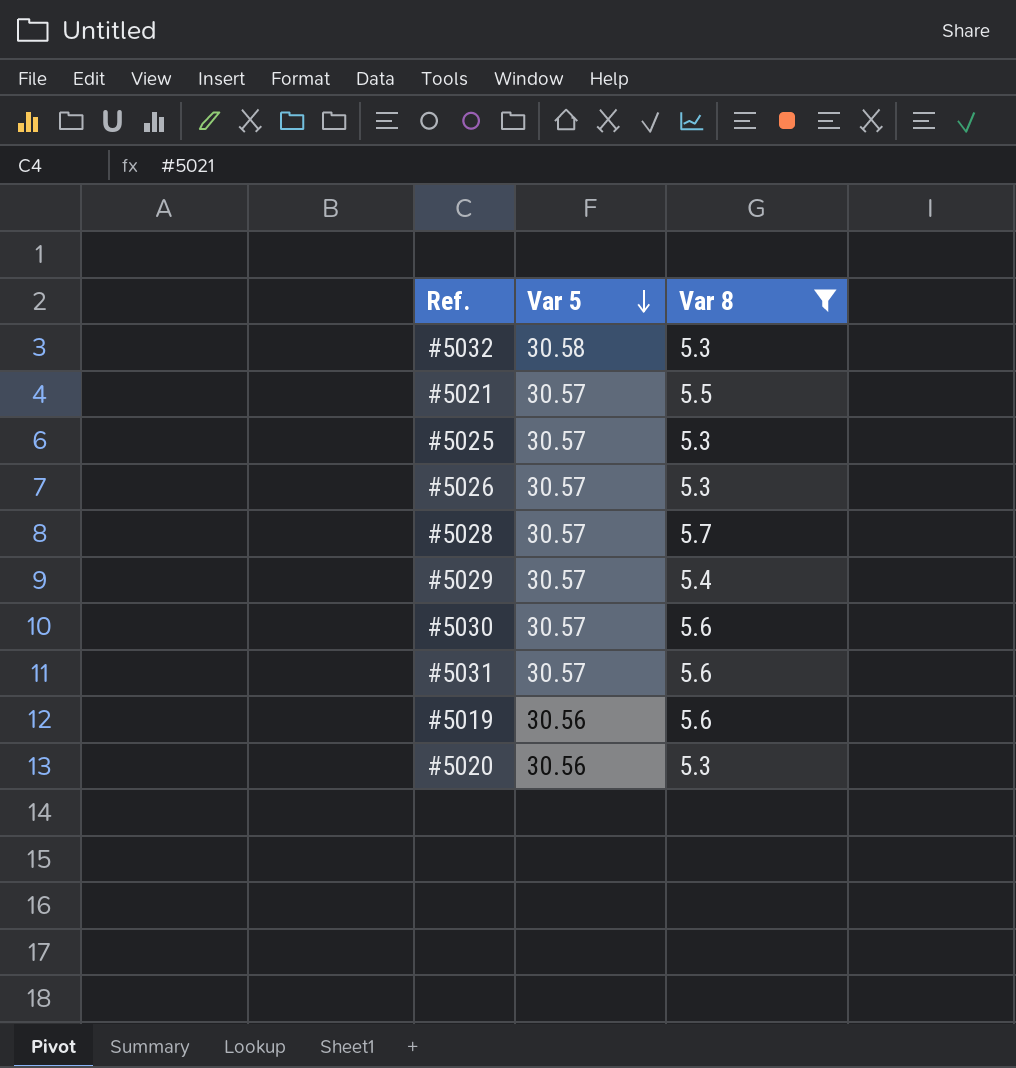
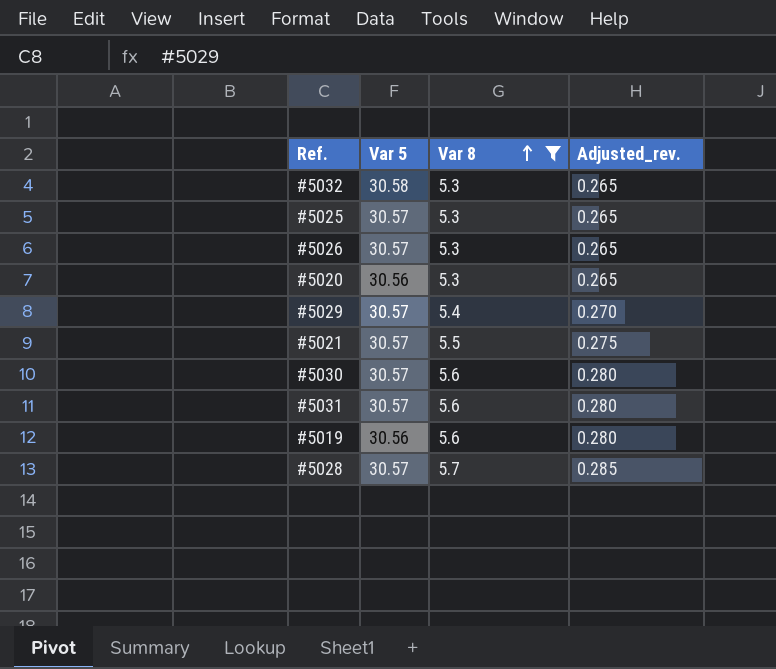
row order: Var 5 descending -> Var 8 ascending
column Adjusted_rev. | formula: none -> [Var 8] * 0.05

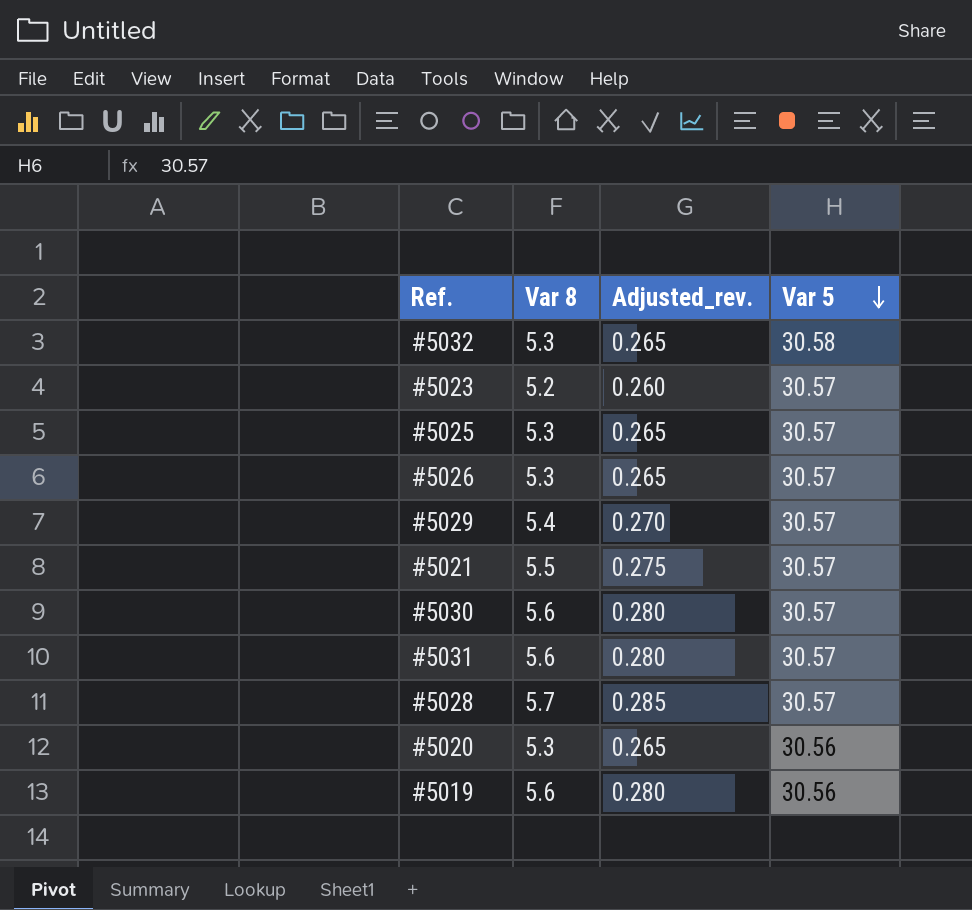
filter: Var 8 != 5.2 -> none
row order: Var 8 ascending -> Var 5 descending
column Var 5 | position: 2 -> 4

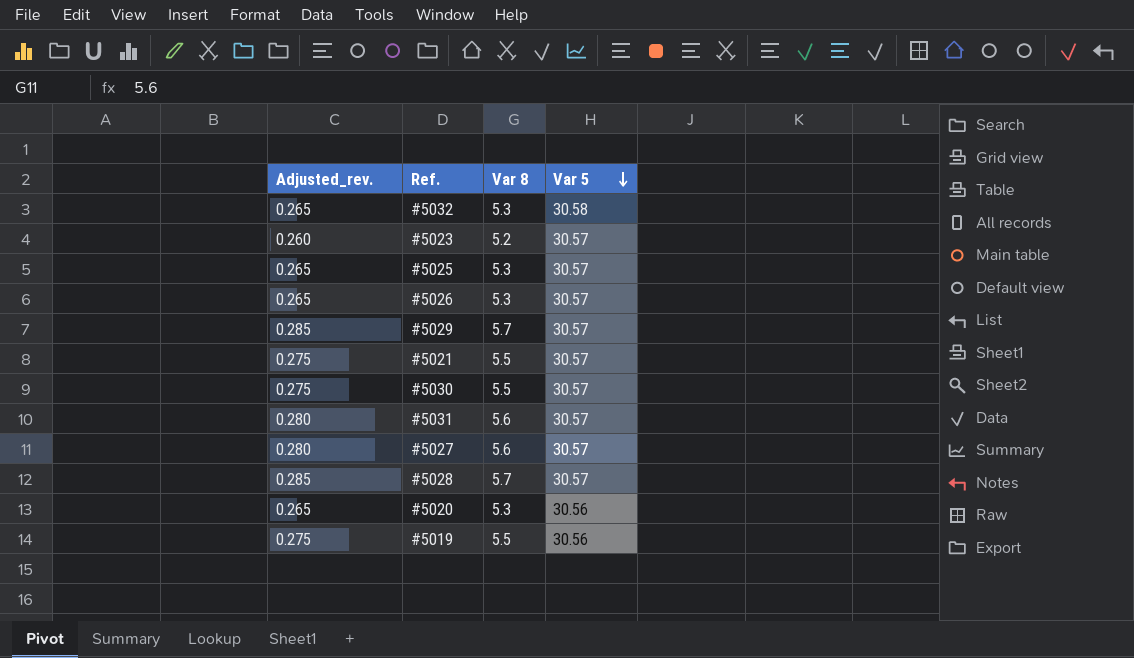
column Adjusted_rev. | position: 3 -> 1
#5029 | Adjusted_rev.: 0.270 -> 0.285
#5029 | Var 8: 5.4 -> 5.7
#5030 | Adjusted_rev.: 0.280 -> 0.275
#5030 | Var 8: 5.6 -> 5.5
row #5027: none -> 0.280 | 5.6 | 30.57
#5019 | Adjusted_rev.: 0.280 -> 0.275
#5019 | Var 8: 5.6 -> 5.5

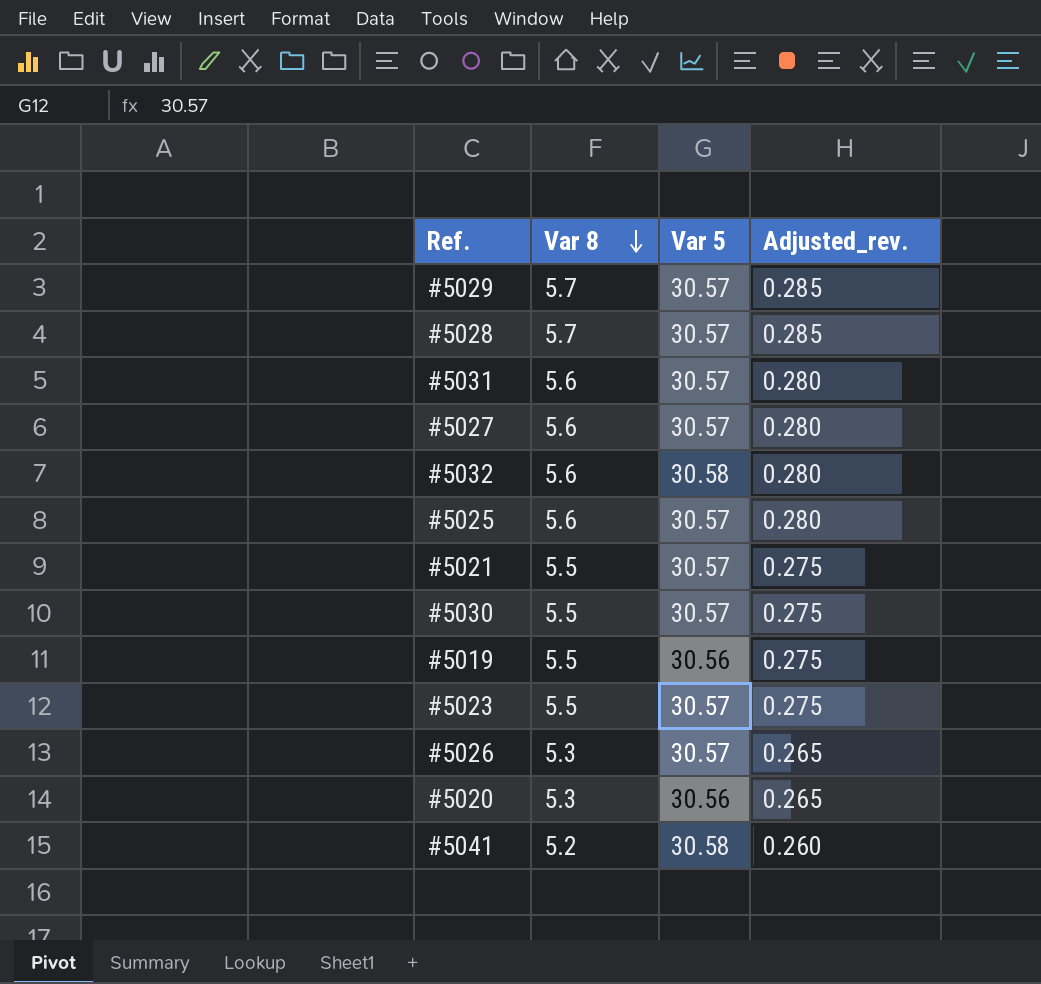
row order: Var 5 descending -> Var 8 descending
column Adjusted_rev. | position: 1 -> 4
#5032 | Var 8: 5.3 -> 5.6
#5032 | Adjusted_rev.: 0.265 -> 0.280
#5025 | Var 8: 5.3 -> 5.6
#5025 | Adjusted_rev.: 0.265 -> 0.280
#5023 | Var 8: 5.2 -> 5.5
#5023 | Adjusted_rev.: 0.260 -> 0.275
row #5041: none -> 5.2 | 30.58 | 0.260

